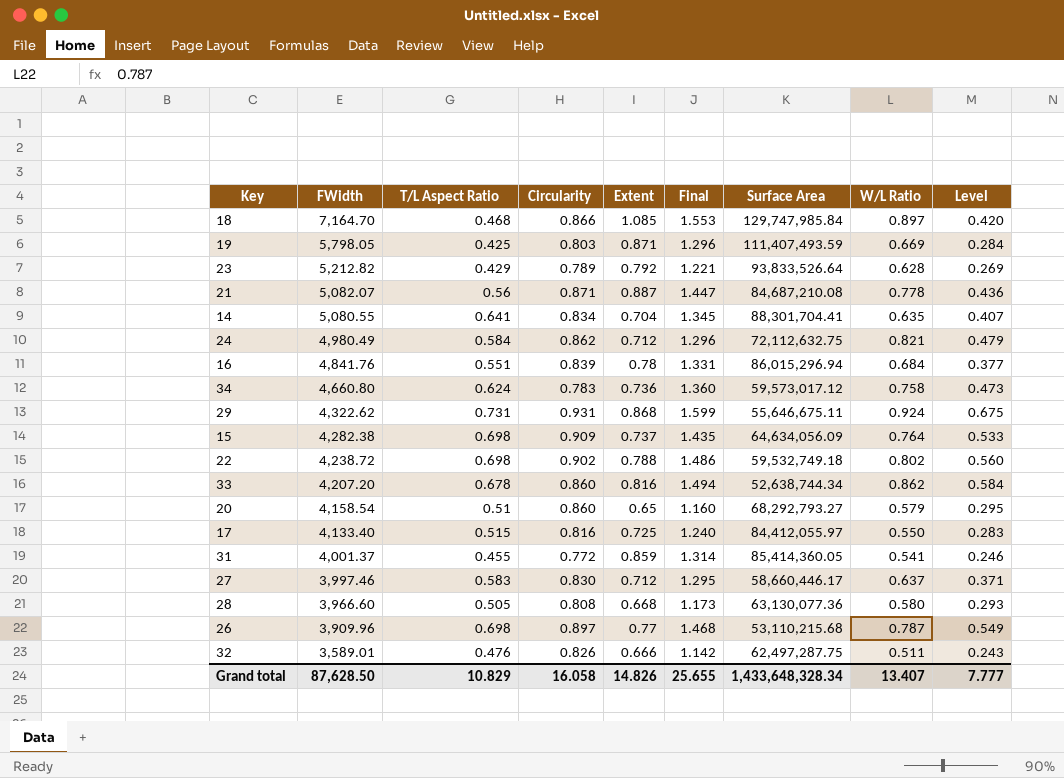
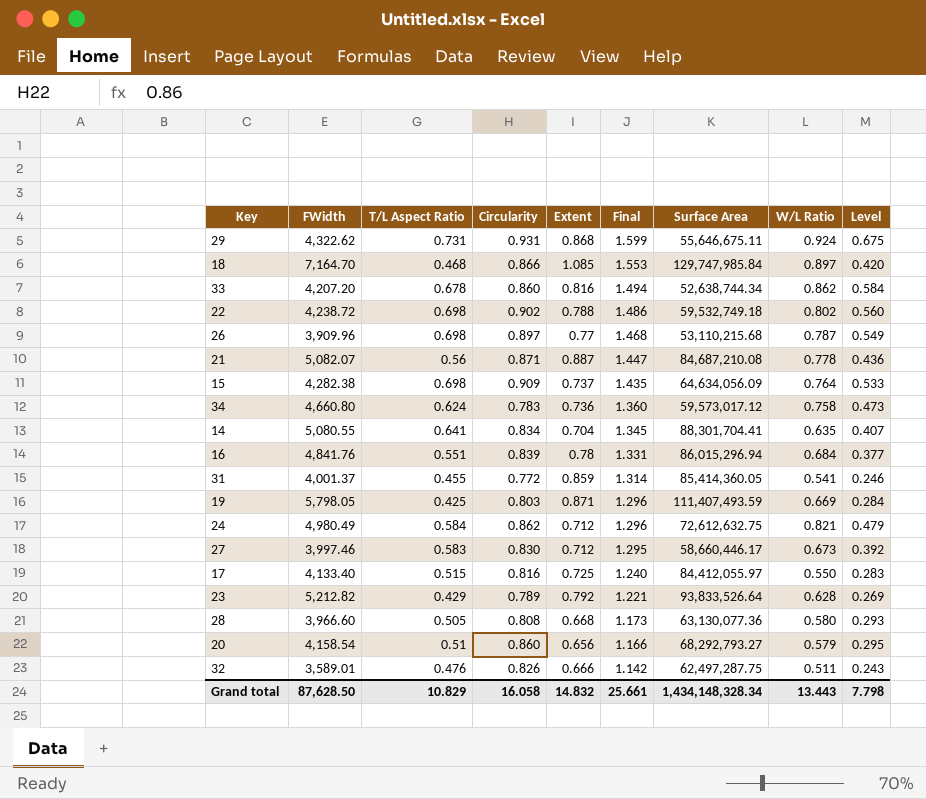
row order: FWidth descending -> Final descending
24 | Surface Area: 72,112,632.75 -> 72,612,632.75
27 | W/L Ratio: 0.637 -> 0.673
27 | Level: 0.371 -> 0.392
20 | Extent: 0.65 -> 0.656
20 | Final: 1.160 -> 1.166
Grand total | Extent: 14.826 -> 14.832
Grand total | Final: 25.655 -> 25.661
Grand total | Surface Area: 1,433,648,328.34 -> 1,434,148,328.34
Grand total | W/L Ratio: 13.407 -> 13.443
Grand total | Level: 7.777 -> 7.798

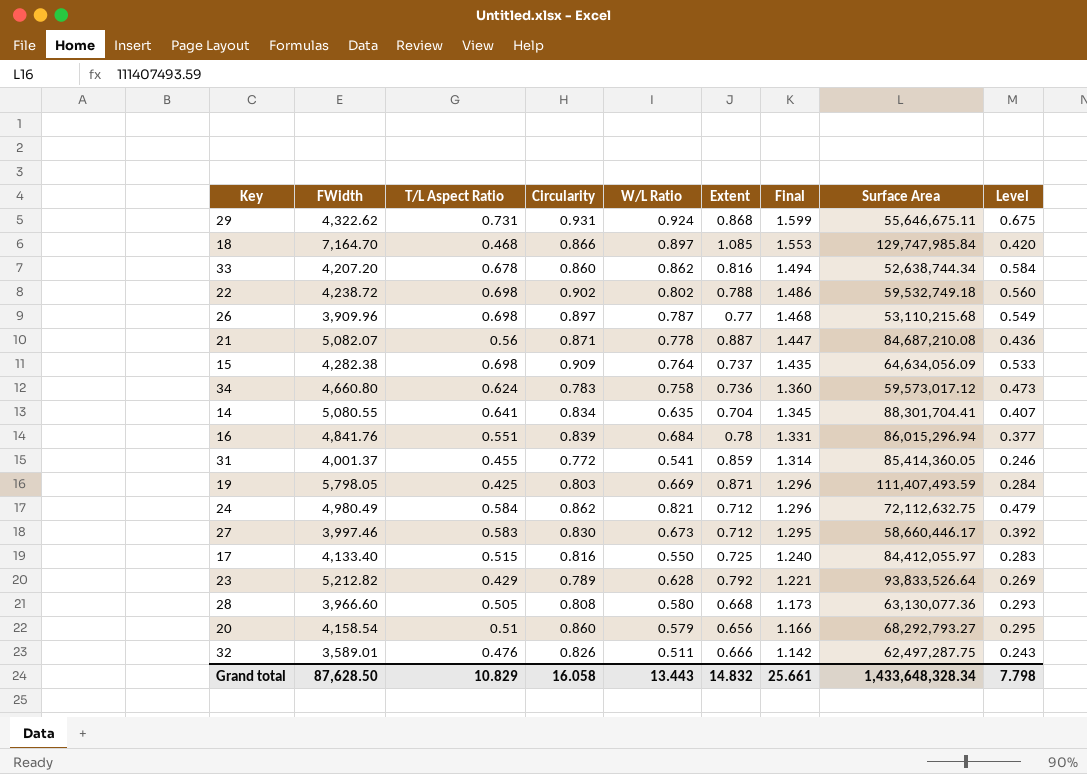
column W/L Ratio | position: 8 -> 5
24 | Surface Area: 72,612,632.75 -> 72,112,632.75
Grand total | Surface Area: 1,434,148,328.34 -> 1,433,648,328.34

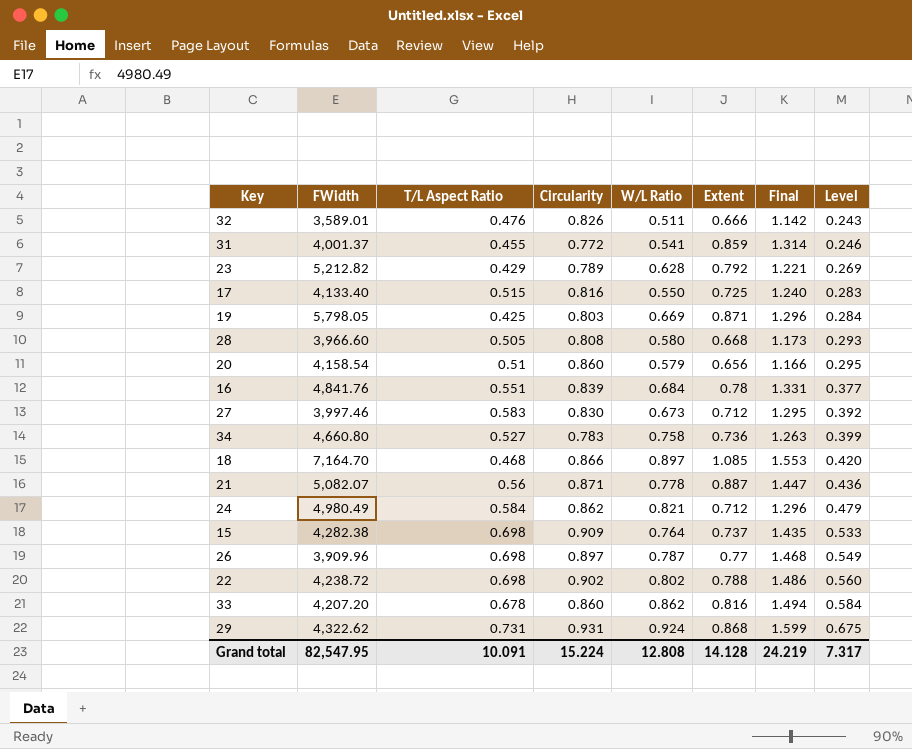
row order: Final descending -> Level ascending
column Surface Area | position: 8 -> none
row 14: 5,080.55 | 0.641 | 0.834 | 0.635 | 0.704 | 1.345 | 88,301,704.41 | 0.407 -> none
34 | T/L Aspect Ratio: 0.624 -> 0.527
34 | Final: 1.360 -> 1.263
34 | Level: 0.473 -> 0.399
Grand total | FWidth: 87,628.50 -> 82,547.95
Grand total | T/L Aspect Ratio: 10.829 -> 10.091
Grand total | Circularity: 16.058 -> 15.224
Grand total | W/L Ratio: 13.443 -> 12.808
Grand total | Extent: 14.832 -> 14.128
Grand total | Final: 25.661 -> 24.219
Grand total | Level: 7.798 -> 7.317

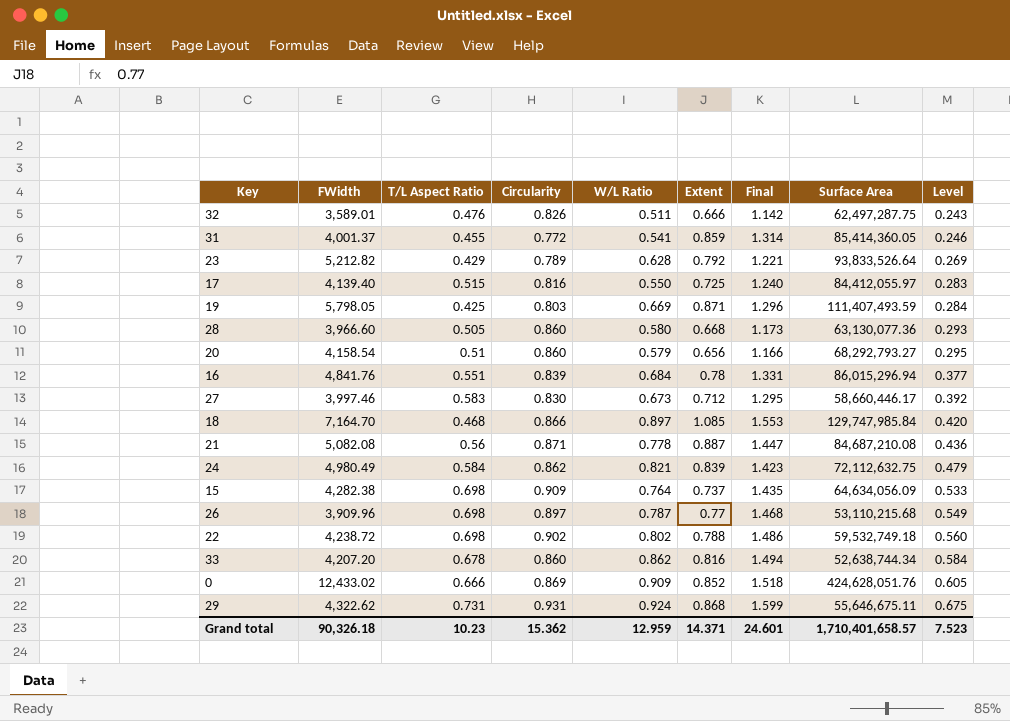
column Surface Area | position: none -> 8
row 34: 4,660.80 | 0.527 | 0.783 | 0.758 | 0.736 | 1.263 | 0.399 -> none
17 | FWidth: 4,133.40 -> 4,139.40
28 | Circularity: 0.808 -> 0.860
21 | FWidth: 5,082.07 -> 5,082.08
24 | Extent: 0.712 -> 0.839
24 | Final: 1.296 -> 1.423
row 0: none -> 12,433.02 | 0.666 | 0.869 | 0.909 | 0.852 | 1.518 | 424,628,051.76 | 0.605
Grand total | FWidth: 82,547.95 -> 90,326.18
Grand total | T/L Aspect Ratio: 10.091 -> 10.23
Grand total | Circularity: 15.224 -> 15.362
Grand total | W/L Ratio: 12.808 -> 12.959
Grand total | Extent: 14.128 -> 14.371
Grand total | Final: 24.219 -> 24.601
Grand total | Level: 7.317 -> 7.523

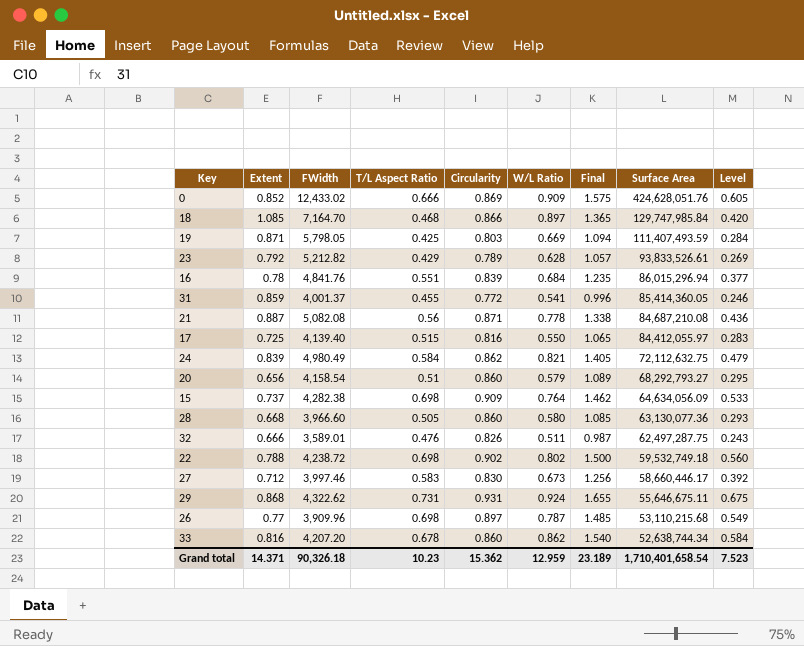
row order: Level ascending -> Surface Area descending
column Extent | position: 6 -> 2
column Final | formula: [T/L Aspect Ratio] + [Extent] -> [T/L Aspect Ratio] + [W/L Ratio]
23 | Surface Area: 93,833,526.64 -> 93,833,526.61
Grand total | Final: 24.601 -> 23.189
Grand total | Surface Area: 1,710,401,658.57 -> 1,710,401,658.54

